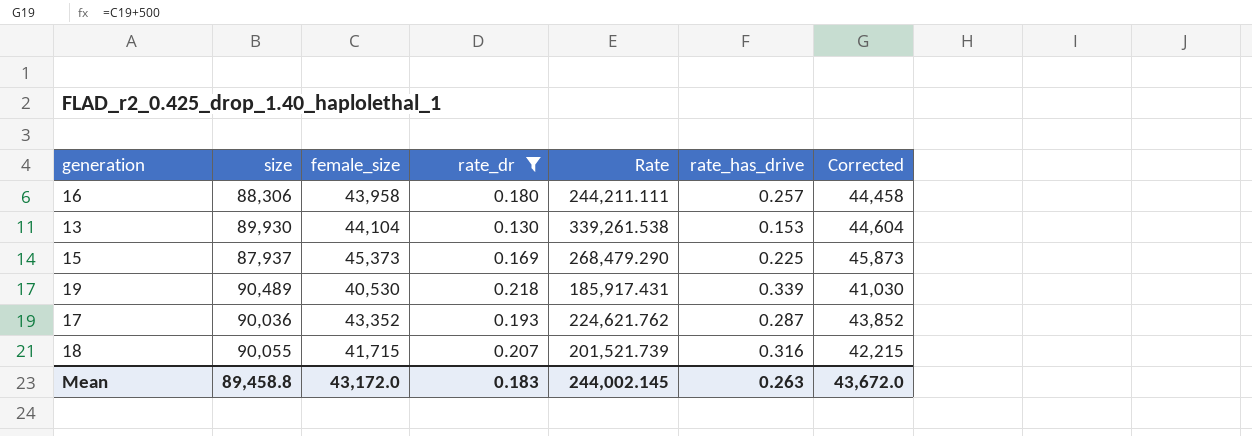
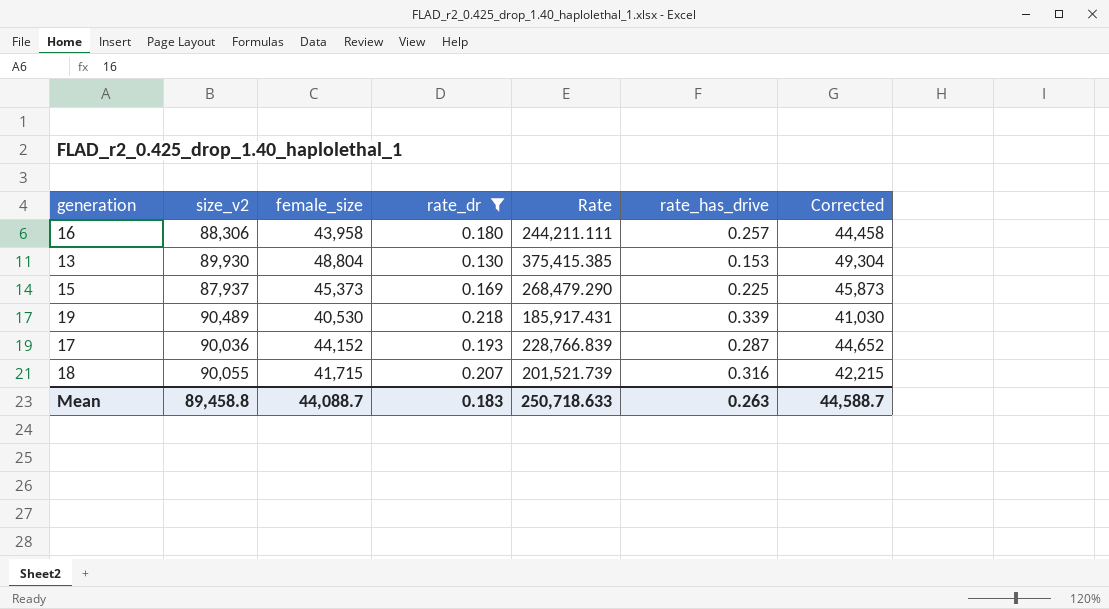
column name: size -> size_v2
13 | female_size: 44,104 -> 48,804
13 | Rate: 339,261.538 -> 375,415.385
13 | Corrected: 44,604 -> 49,304
17 | female_size: 43,352 -> 44,152
17 | Rate: 224,621.762 -> 228,766.839
17 | Corrected: 43,852 -> 44,652
Mean | female_size: 43,172.0 -> 44,088.7
Mean | Rate: 244,002.145 -> 250,718.633
Mean | Corrected: 43,672.0 -> 44,588.7

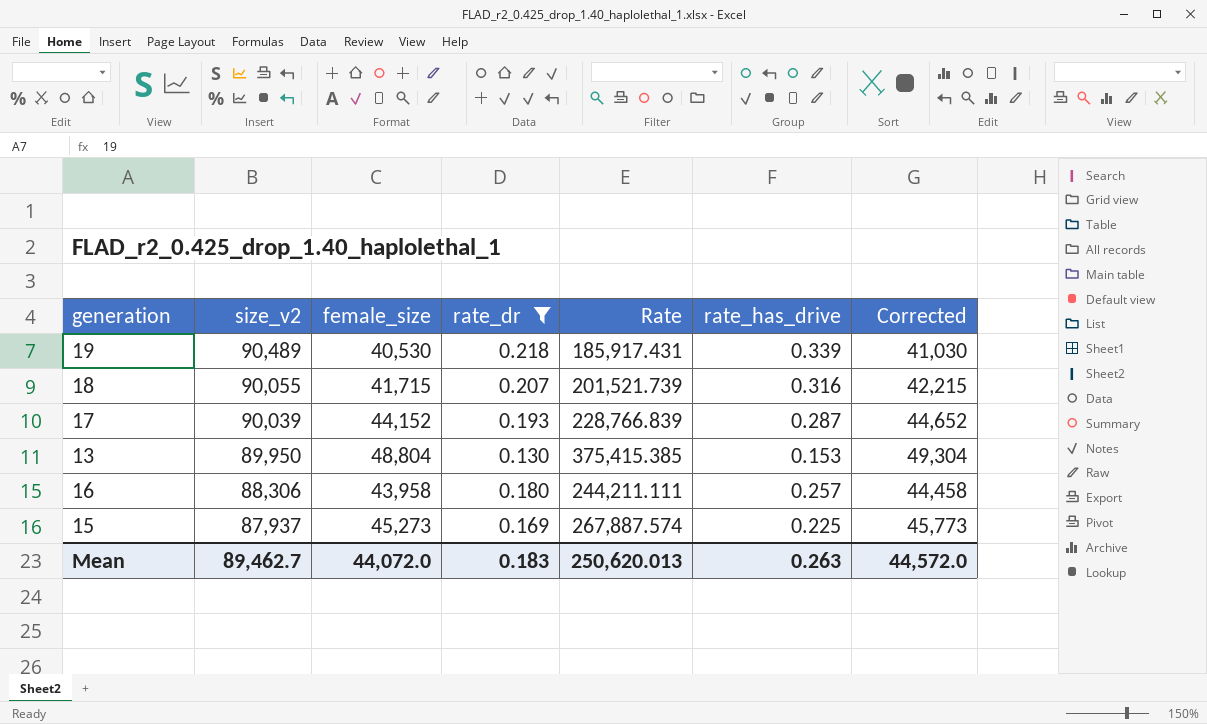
row order: none -> size_v2 descending
17 | size_v2: 90,036 -> 90,039
13 | size_v2: 89,930 -> 89,950
15 | female_size: 45,373 -> 45,273
15 | Rate: 268,479.290 -> 267,887.574
15 | Corrected: 45,873 -> 45,773
Mean | size_v2: 89,458.8 -> 89,462.7
Mean | female_size: 44,088.7 -> 44,072.0
Mean | Rate: 250,718.633 -> 250,620.013
Mean | Corrected: 44,588.7 -> 44,572.0

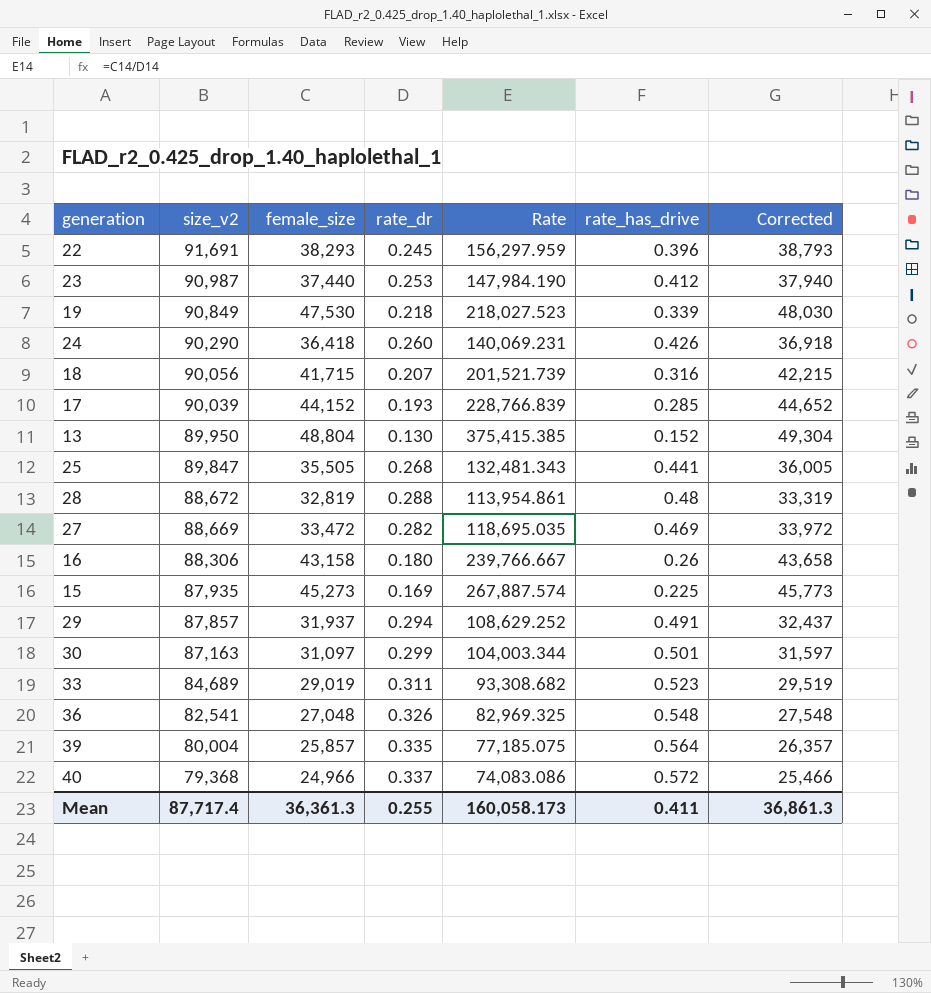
filter: rate_dr <= 0.218 -> none
19 | size_v2: 90,489 -> 90,849
19 | female_size: 40,530 -> 47,530
19 | Rate: 185,917.431 -> 218,027.523
19 | Corrected: 41,030 -> 48,030
18 | size_v2: 90,055 -> 90,056
17 | rate_has_drive: 0.287 -> 0.285
13 | rate_has_drive: 0.153 -> 0.152
16 | female_size: 43,958 -> 43,158
16 | Rate: 244,211.111 -> 239,766.667
16 | rate_has_drive: 0.257 -> 0.26
16 | Corrected: 44,458 -> 43,658
15 | size_v2: 87,937 -> 87,935
Mean | size_v2: 89,462.7 -> 87,717.4
Mean | female_size: 44,072.0 -> 36,361.3
Mean | rate_dr: 0.183 -> 0.255
Mean | Rate: 250,620.013 -> 160,058.173
Mean | rate_has_drive: 0.263 -> 0.411
Mean | Corrected: 44,572.0 -> 36,861.3

